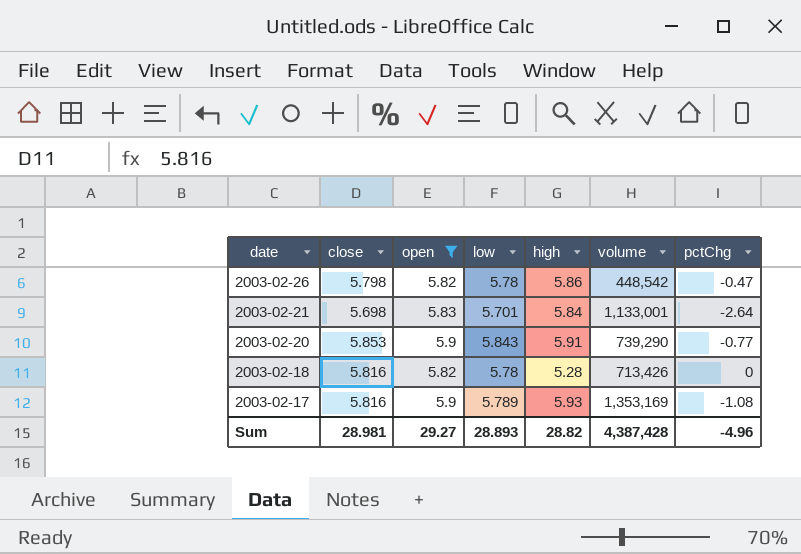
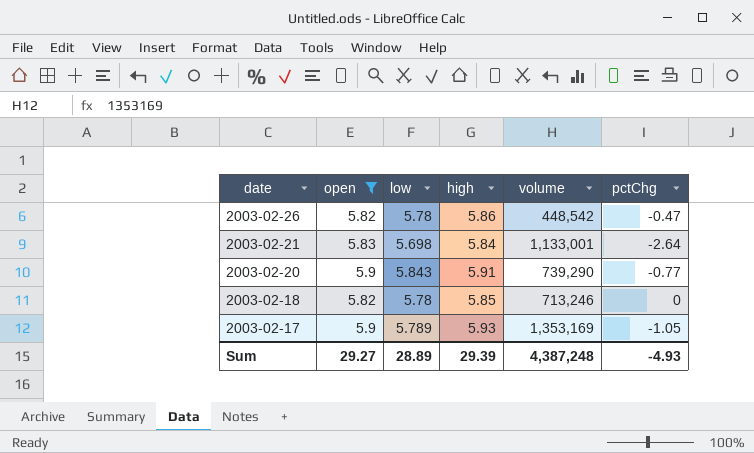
column close | position: 2 -> none
2003-02-21 | low: 5.701 -> 5.698
2003-02-18 | high: 5.28 -> 5.85
2003-02-18 | volume: 713,426 -> 713,246
2003-02-17 | pctChg: -1.08 -> -1.05
Sum | low: 28.893 -> 28.89
Sum | high: 28.82 -> 29.39
Sum | volume: 4,387,428 -> 4,387,248
Sum | pctChg: -4.96 -> -4.93

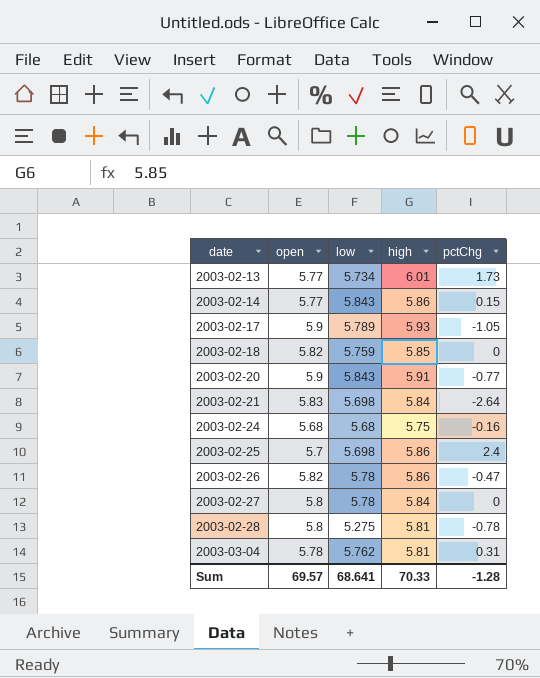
filter: open >= 5.82 -> none
row order: date descending -> date ascending
column volume | position: 5 -> none
2003-02-18 | low: 5.78 -> 5.759
Sum | open: 29.27 -> 69.57
Sum | low: 28.89 -> 68.641
Sum | high: 29.39 -> 70.33
Sum | pctChg: -4.93 -> -1.28

